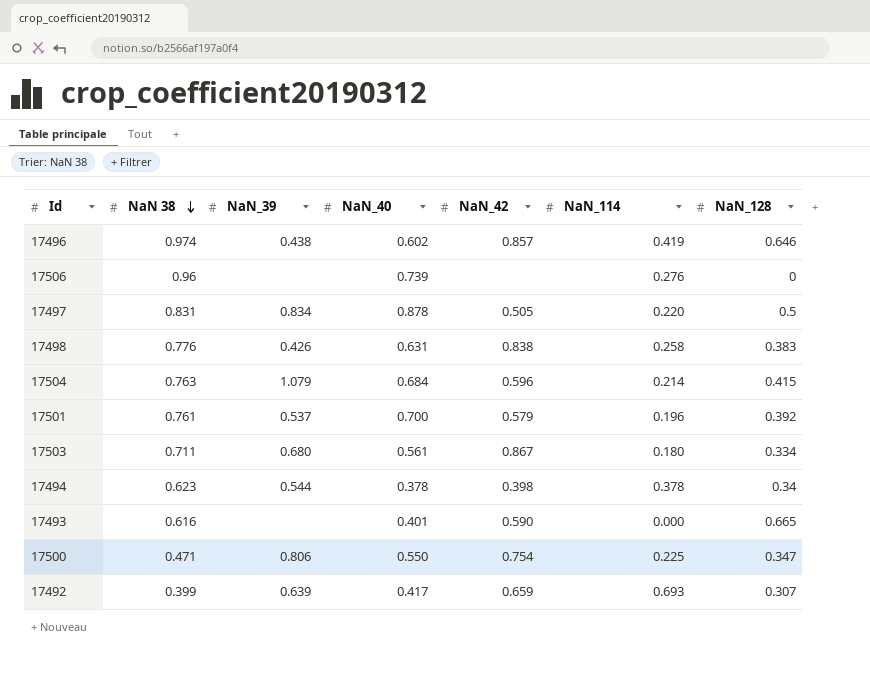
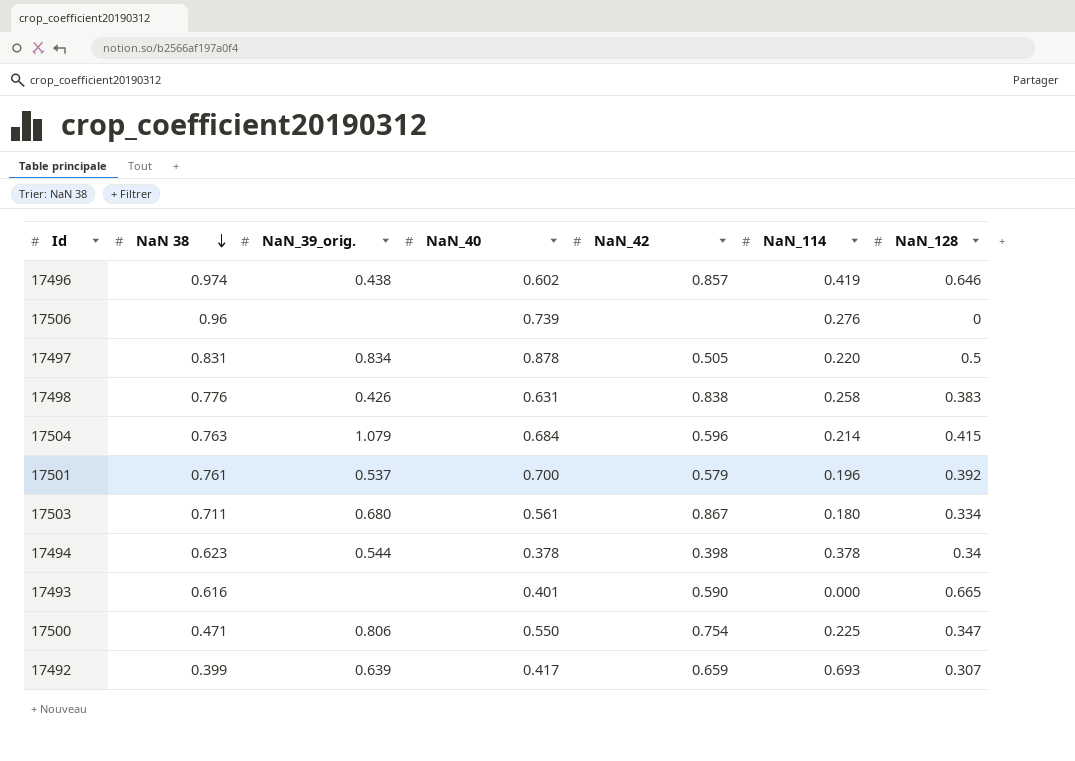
column name: NaN_39 -> NaN_39_orig.

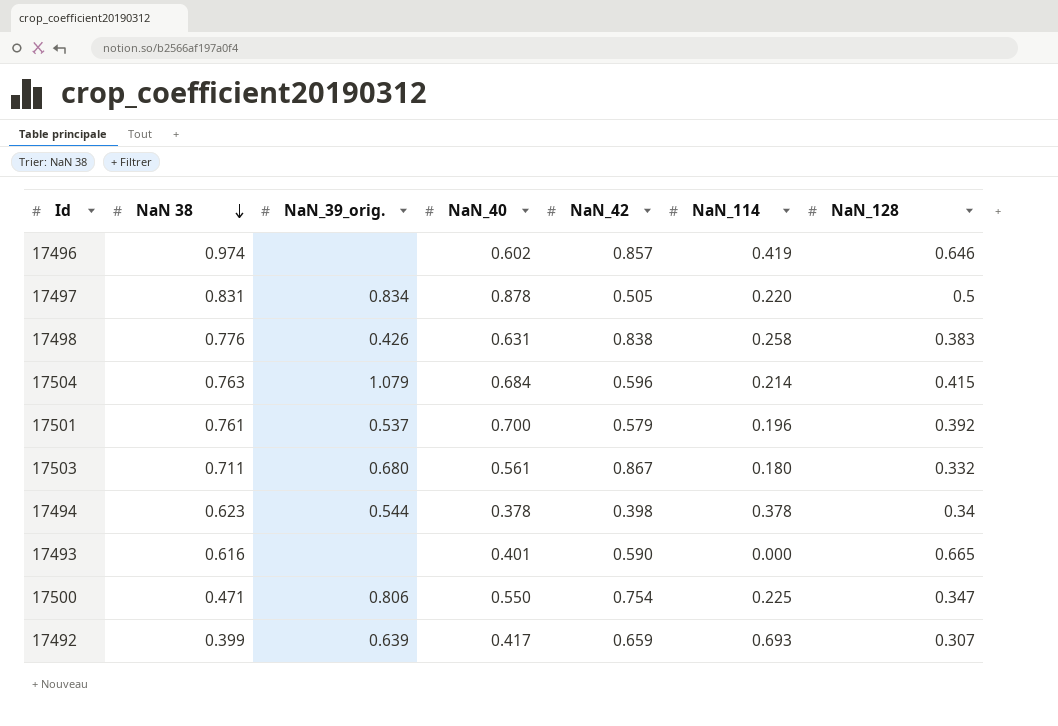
row 17506: 0.96 | none | 0.739 | none | 0.276 | 0 -> none
17496 | NaN_39_orig.: 0.438 -> none
17503 | NaN_128: 0.334 -> 0.332

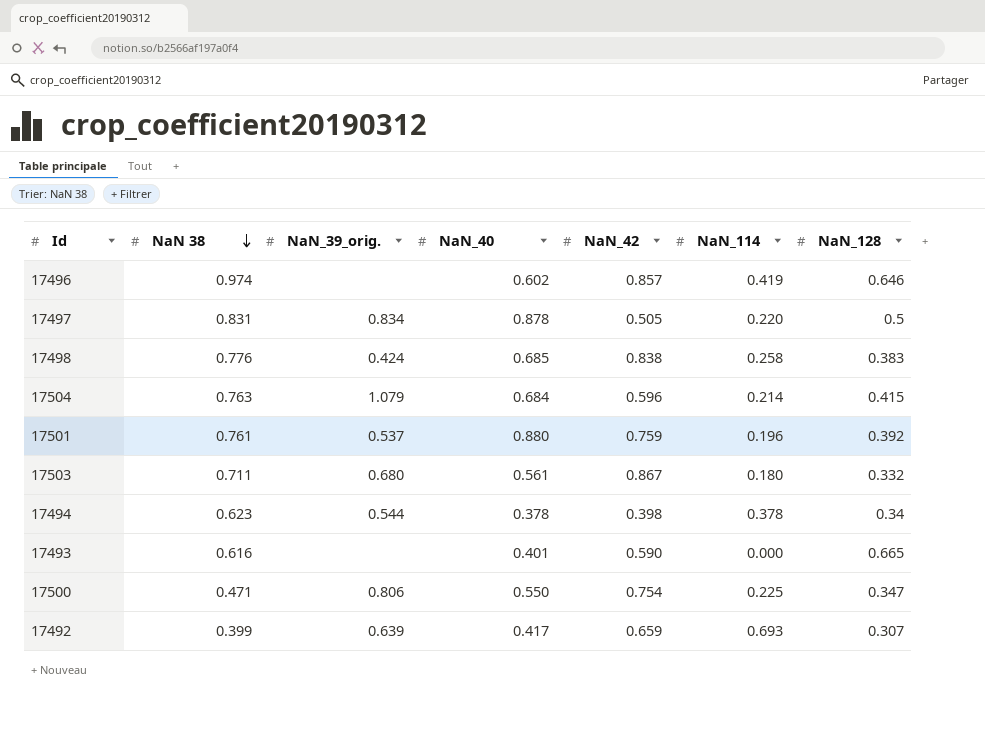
17498 | NaN_39_orig.: 0.426 -> 0.424
17498 | NaN_40: 0.631 -> 0.685
17501 | NaN_40: 0.700 -> 0.880
17501 | NaN_42: 0.579 -> 0.759

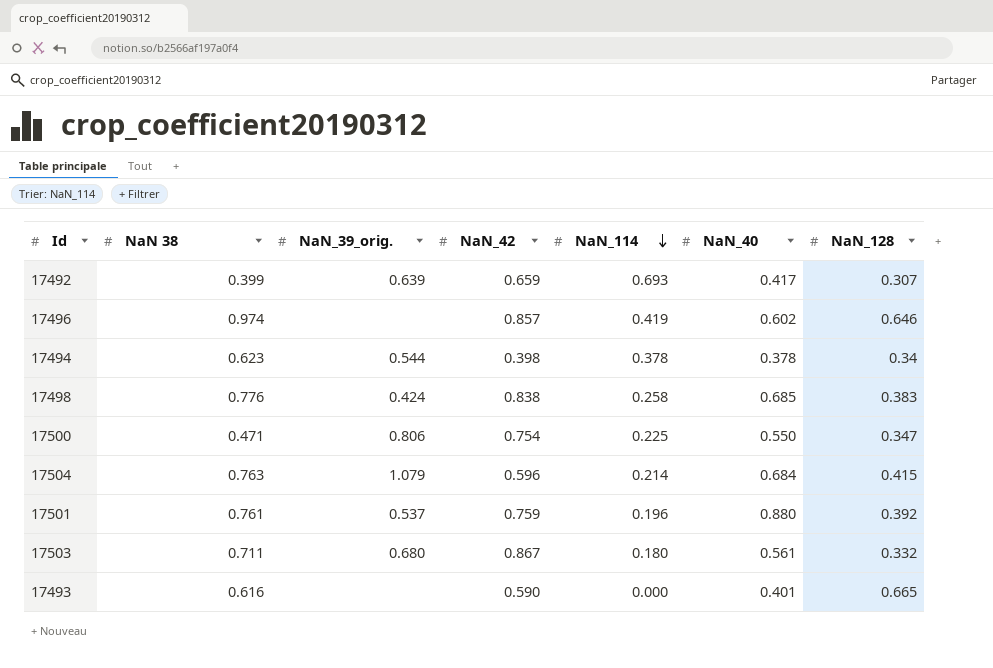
row order: NaN 38 descending -> NaN_114 descending
column NaN_40 | position: 4 -> 6
row 17497: 0.831 | 0.834 | 0.878 | 0.505 | 0.220 | 0.5 -> none

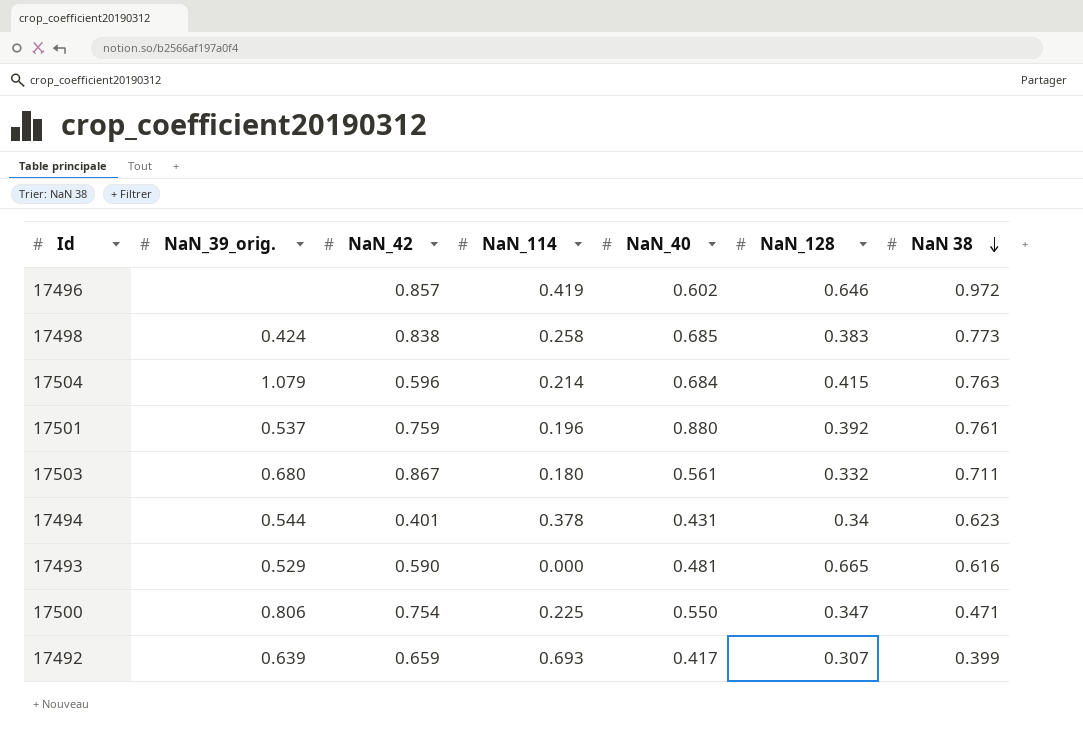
row order: NaN_114 descending -> NaN 38 descending
column NaN 38 | position: 2 -> 7
17496 | NaN 38: 0.974 -> 0.972
17498 | NaN 38: 0.776 -> 0.773
17494 | NaN_42: 0.398 -> 0.401
17494 | NaN_40: 0.378 -> 0.431
17493 | NaN_39_orig.: none -> 0.529
17493 | NaN_40: 0.401 -> 0.481

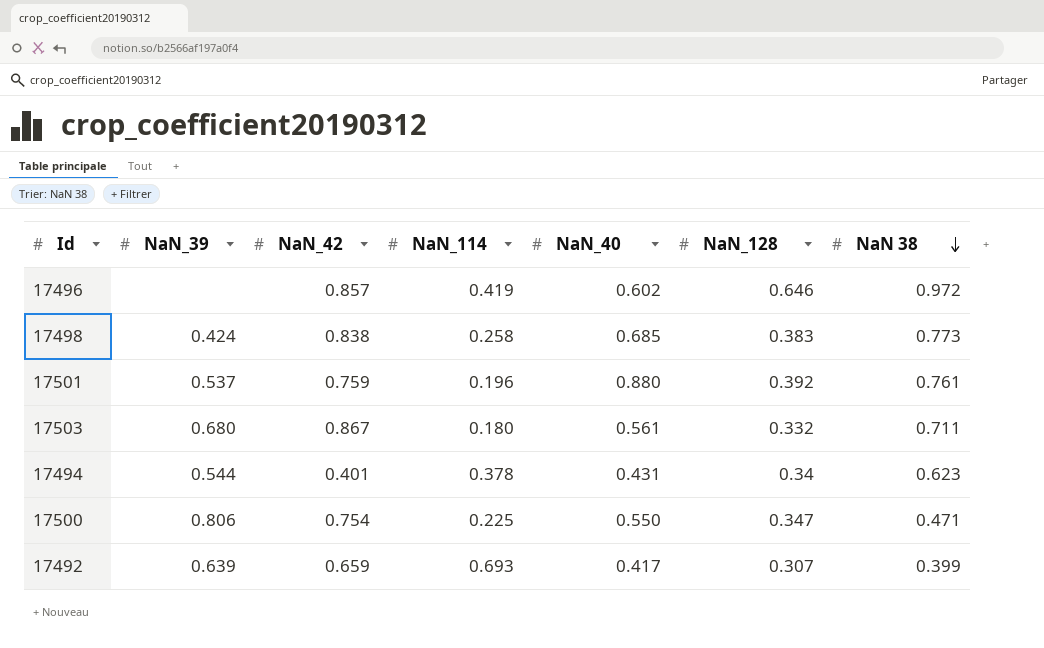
column name: NaN_39_orig. -> NaN_39
row 17504: 1.079 | 0.596 | 0.214 | 0.684 | 0.415 | 0.763 -> none
row 17493: 0.529 | 0.590 | 0.000 | 0.481 | 0.665 | 0.616 -> none

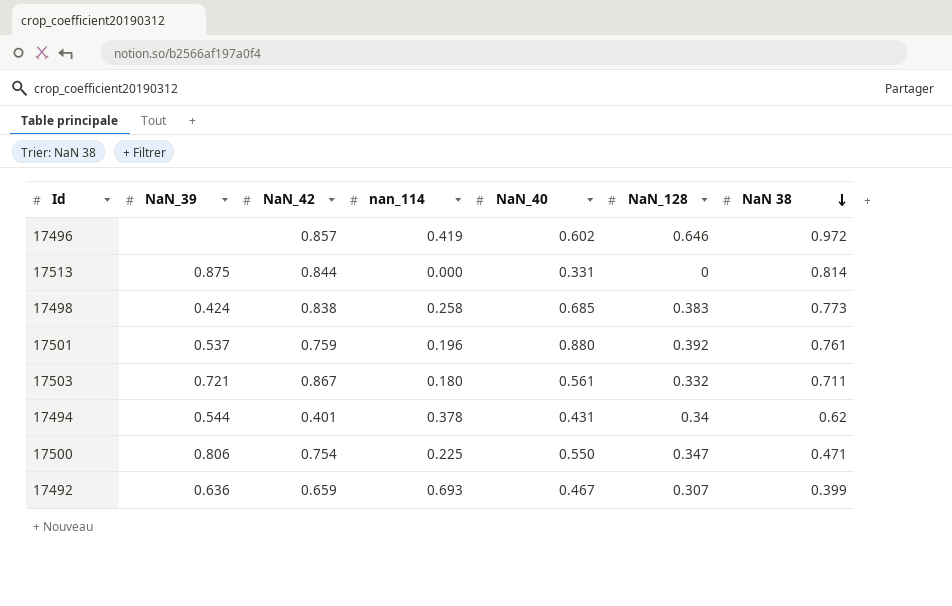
column name: NaN_114 -> nan_114
row 17513: none -> 0.875 | 0.844 | 0.000 | 0.331 | 0 | 0.814
17503 | NaN_39: 0.680 -> 0.721
17494 | NaN 38: 0.623 -> 0.62
17492 | NaN_39: 0.639 -> 0.636
17492 | NaN_40: 0.417 -> 0.467

